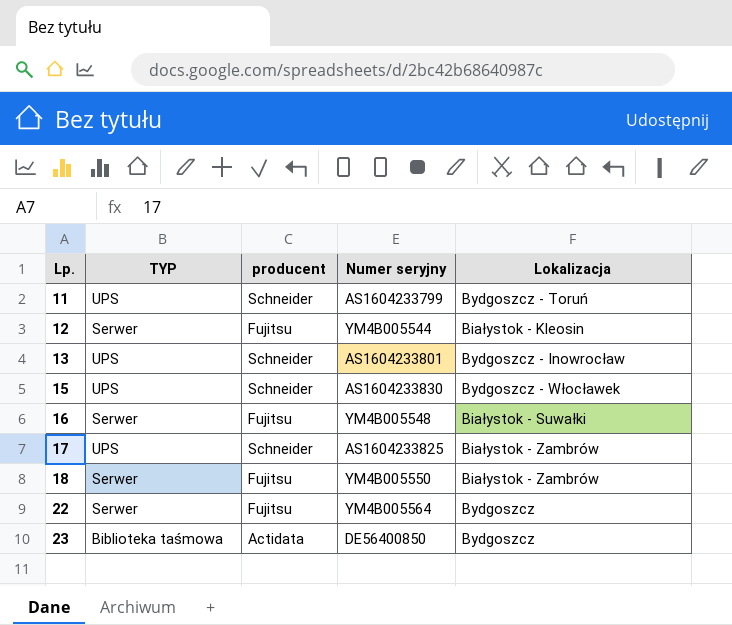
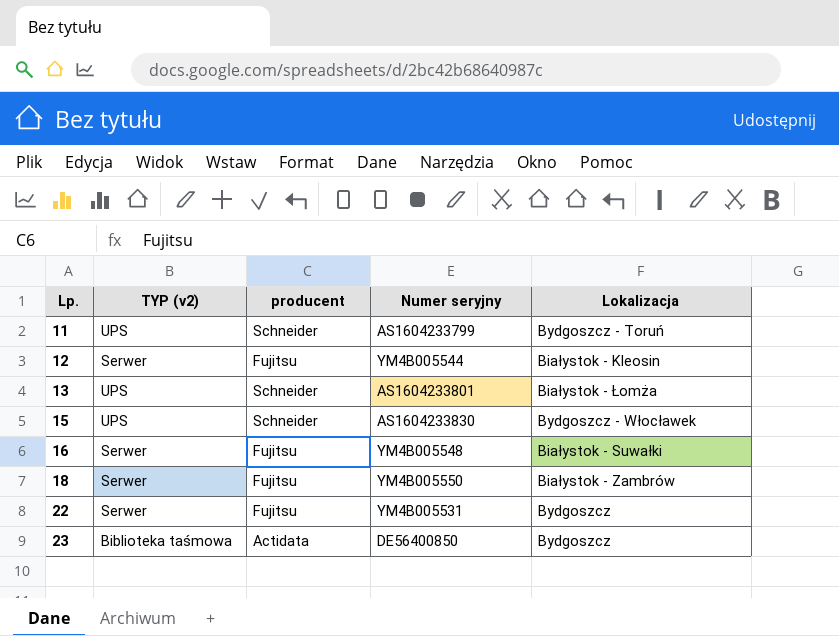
column name: TYP -> TYP (v2)
row 17: UPS | Schneider | AS1604233825 | Białystok - Zambrów -> none
13 | Lokalizacja: Bydgoszcz - Inowrocław -> Białystok - Łomża
22 | Numer seryjny: YM4B005564 -> YM4B005531

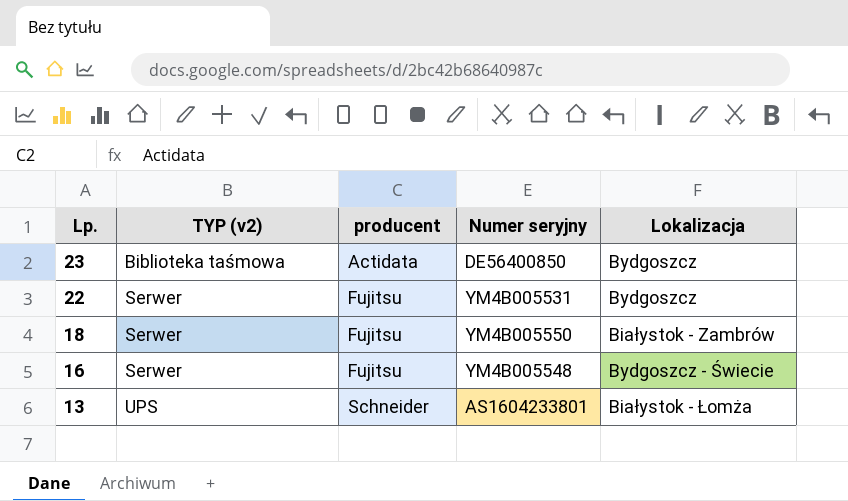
row order: Lp. ascending -> Lp. descending
row 11: UPS | Schneider | AS1604233799 | Bydgoszcz - Toruń -> none
row 12: Serwer | Fujitsu | YM4B005544 | Białystok - Kleosin -> none
row 15: UPS | Schneider | AS1604233830 | Bydgoszcz - Włocławek -> none
16 | Lokalizacja: Białystok - Suwałki -> Bydgoszcz - Świecie

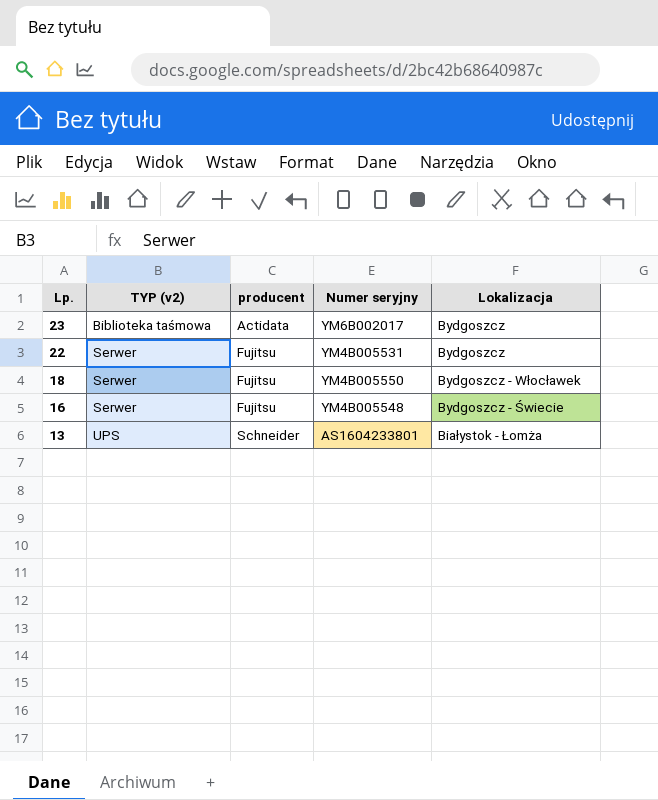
23 | Numer seryjny: DE56400850 -> YM6B002017
18 | Lokalizacja: Białystok - Zambrów -> Bydgoszcz - Włocławek

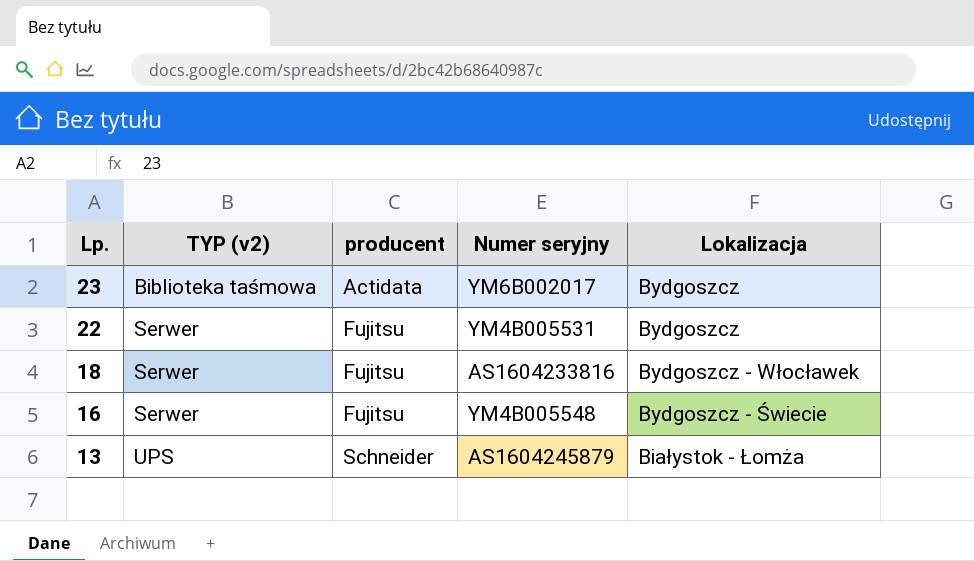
18 | Numer seryjny: YM4B005550 -> AS1604233816
13 | Numer seryjny: AS1604233801 -> AS1604245879

